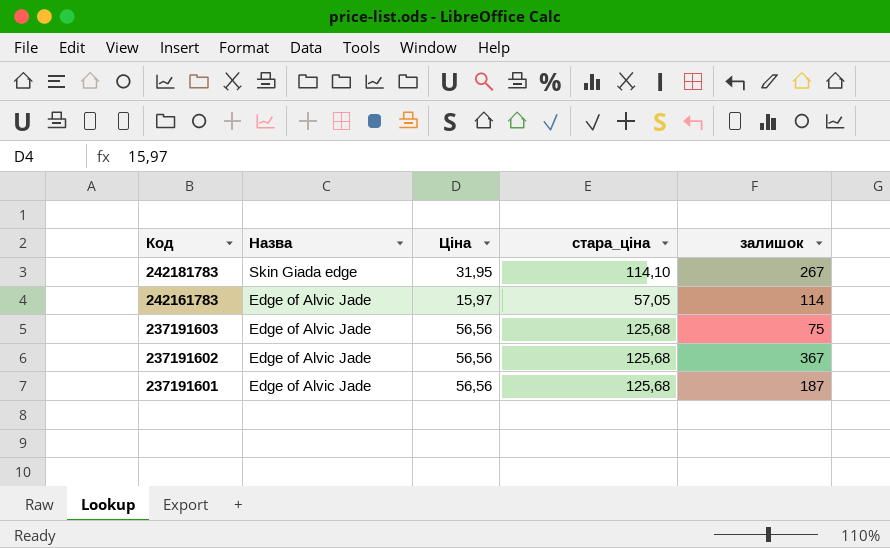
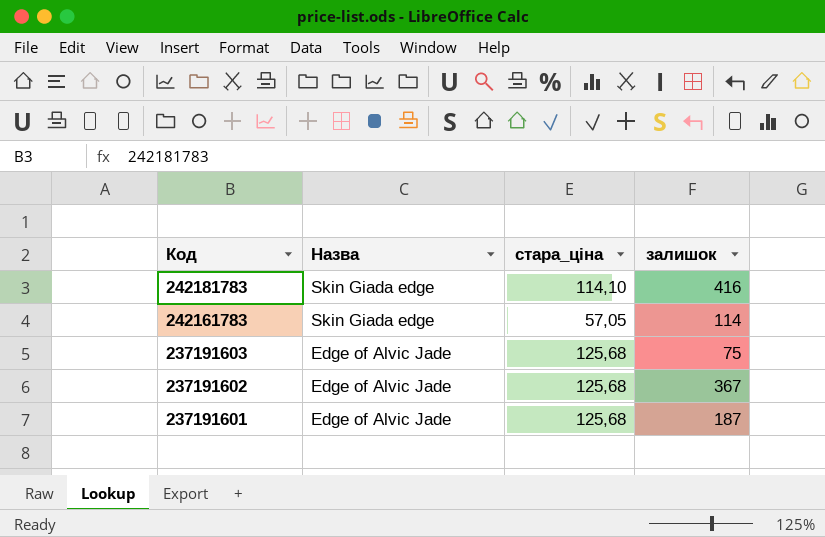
column Ціна | position: 3 -> none
242181783 | залишок: 267 -> 416
242161783 | Назва: Edge of Alvic Jade -> Skin Giada edge

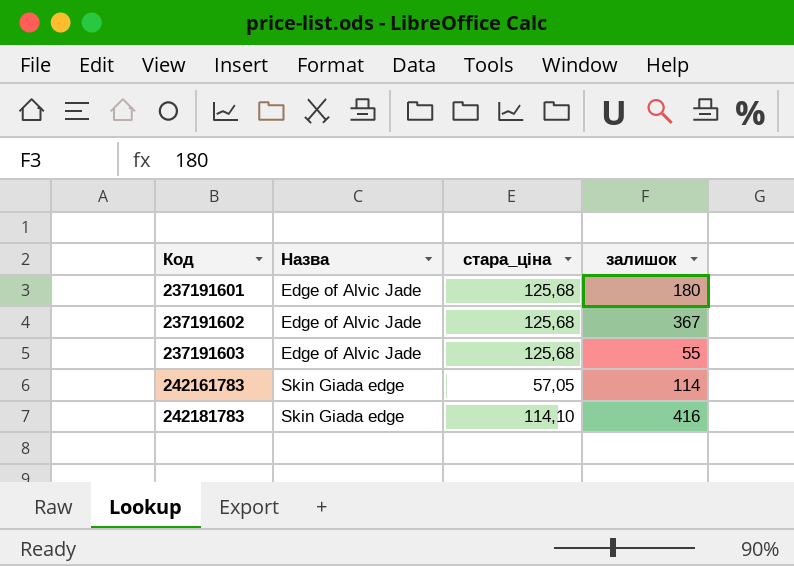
row order: Код descending -> Код ascending
237191601 | залишок: 187 -> 180
237191603 | залишок: 75 -> 55

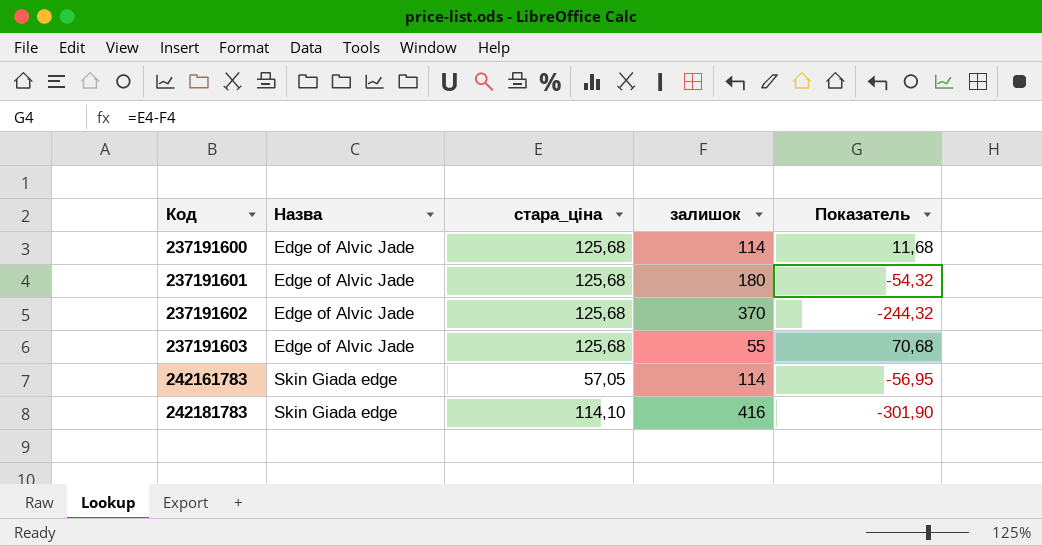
column Показатель | formula: none -> [стара_ціна] - [залишок]
row 237191600: none -> Edge of Alvic Jade | 125,68 | 114 | 11,68
237191602 | залишок: 367 -> 370

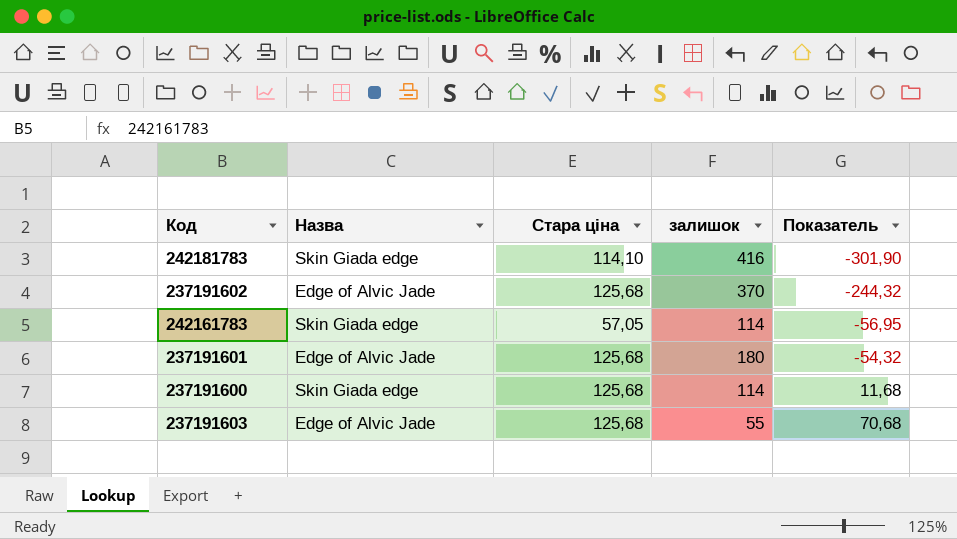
row order: Код ascending -> Показатель ascending
column name: стара_ціна -> Стара ціна
237191600 | Назва: Edge of Alvic Jade -> Skin Giada edge

